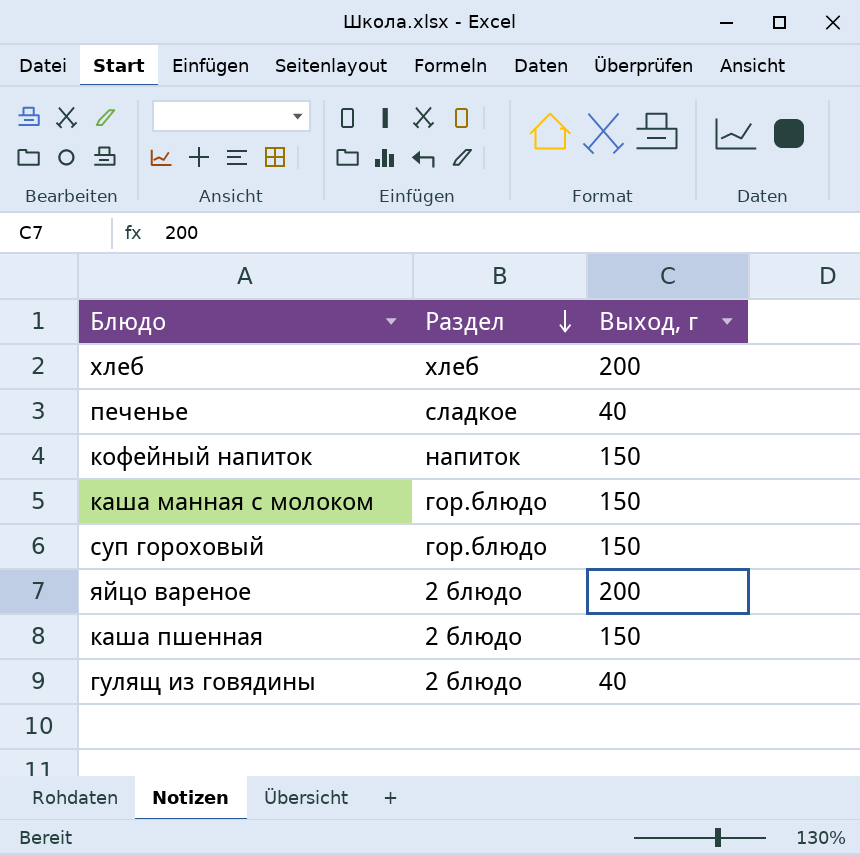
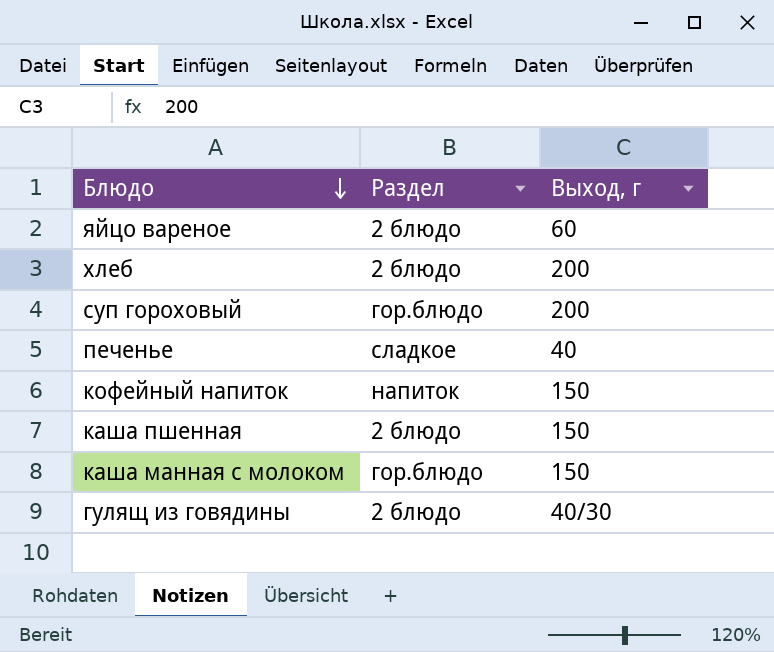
row order: Раздел descending -> Блюдо descending
яйцо вареное | Выход, г: 200 -> 60
хлеб | Раздел: хлеб -> 2 блюдо
суп гороховый | Выход, г: 150 -> 200
гулящ из говядины | Выход, г: 40 -> 40/30

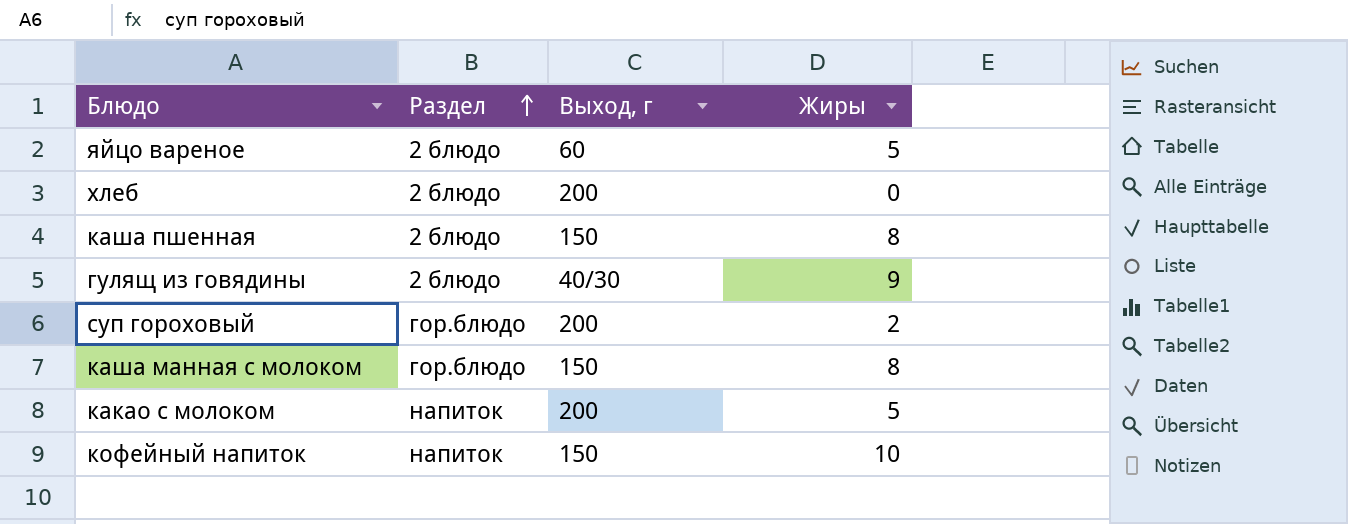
row order: Блюдо descending -> Раздел ascending
column Жиры | position: none -> 4
row печенье: сладкое | 40 -> none
row какао с молоком: none -> напиток | 200 | 5

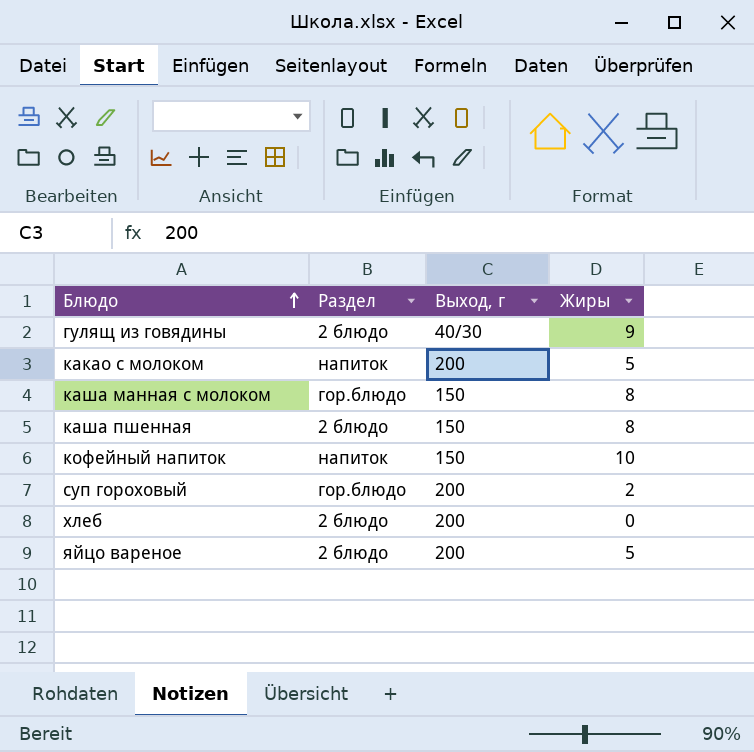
row order: Раздел ascending -> Блюдо ascending
яйцо вареное | Выход, г: 60 -> 200

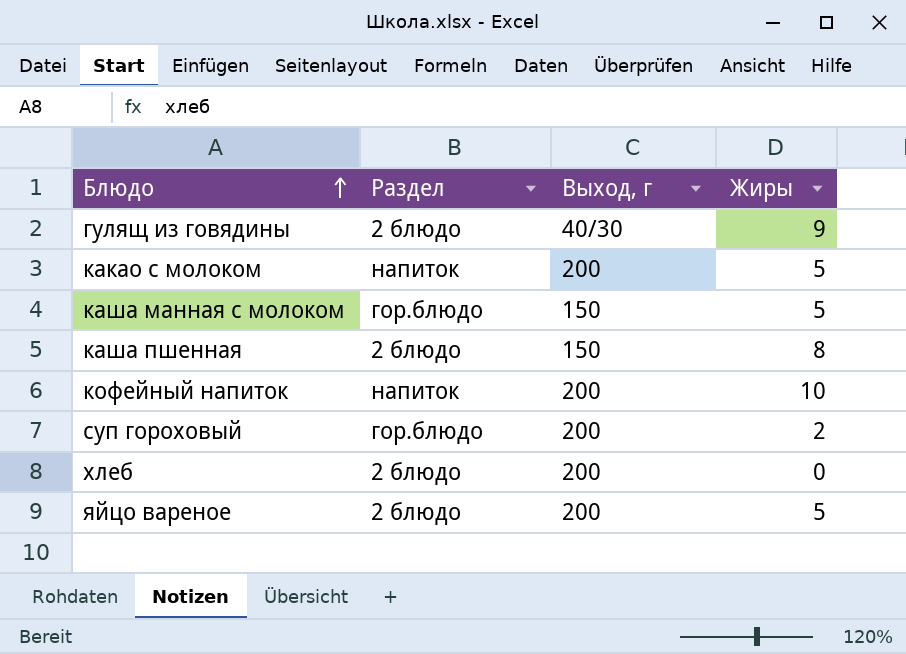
каша манная с молоком | Жиры: 8 -> 5
кофейный напиток | Выход, г: 150 -> 200

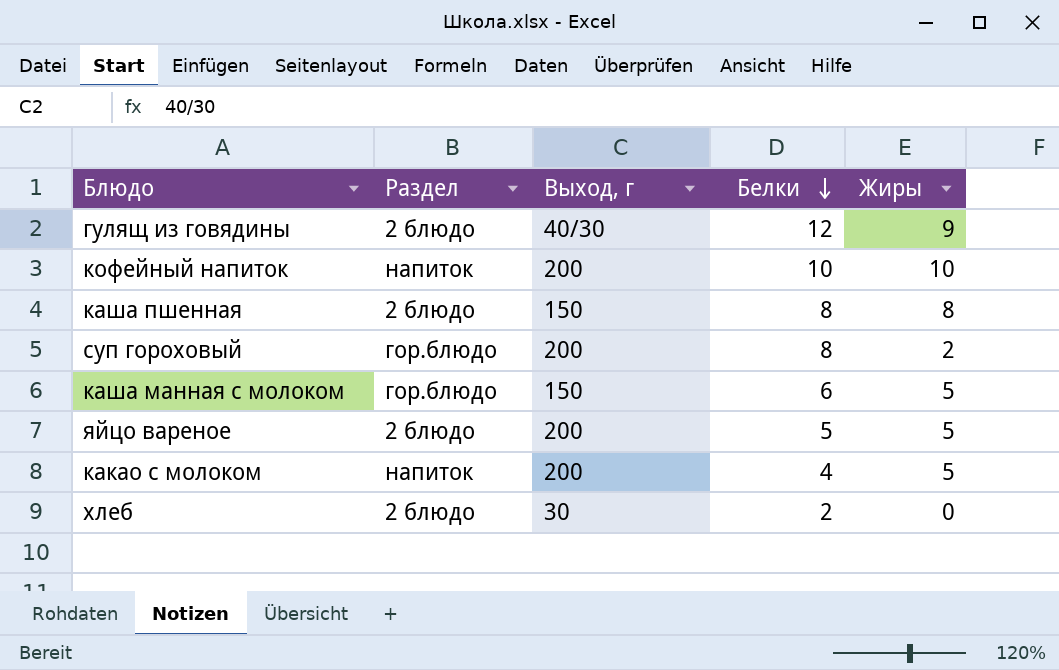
row order: Блюдо ascending -> Белки descending
column Белки | position: none -> 4
хлеб | Выход, г: 200 -> 30

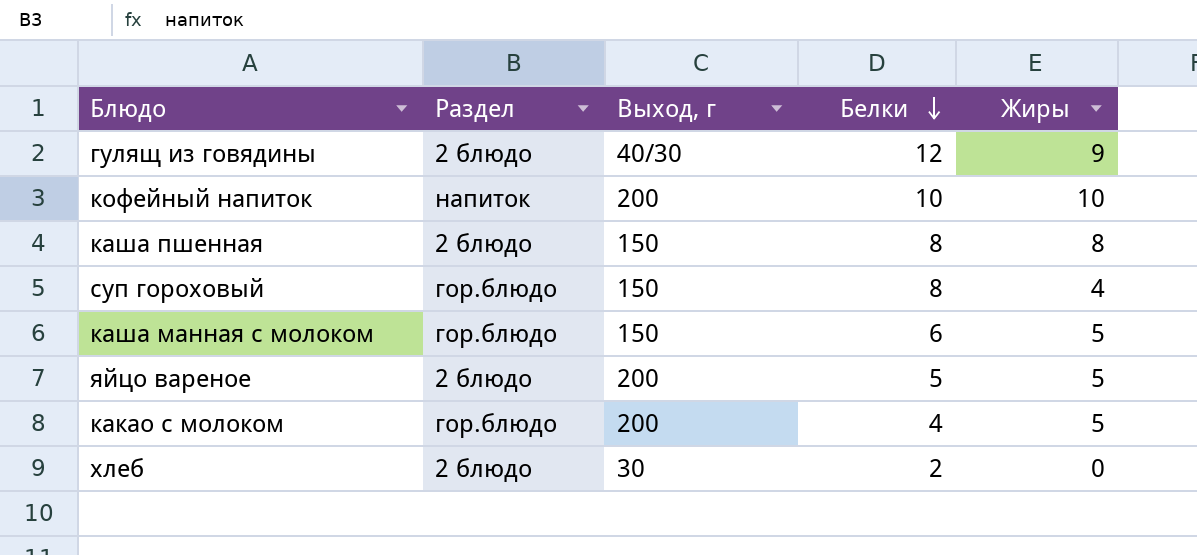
суп гороховый | Выход, г: 200 -> 150
суп гороховый | Жиры: 2 -> 4
какао с молоком | Раздел: напиток -> гор.блюдо

